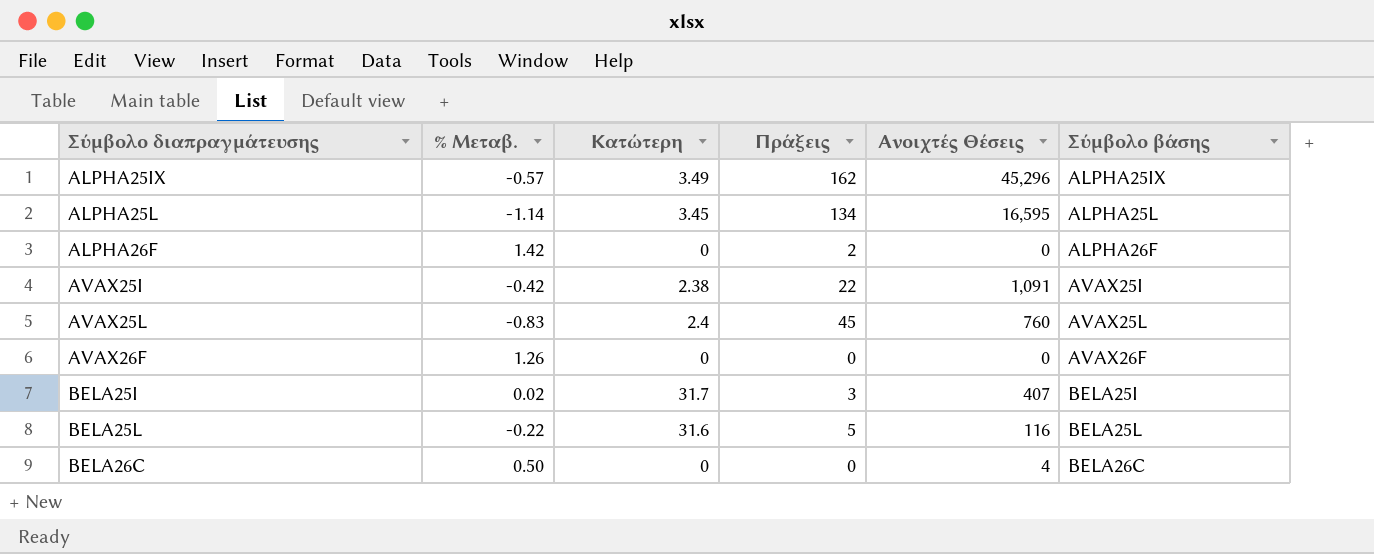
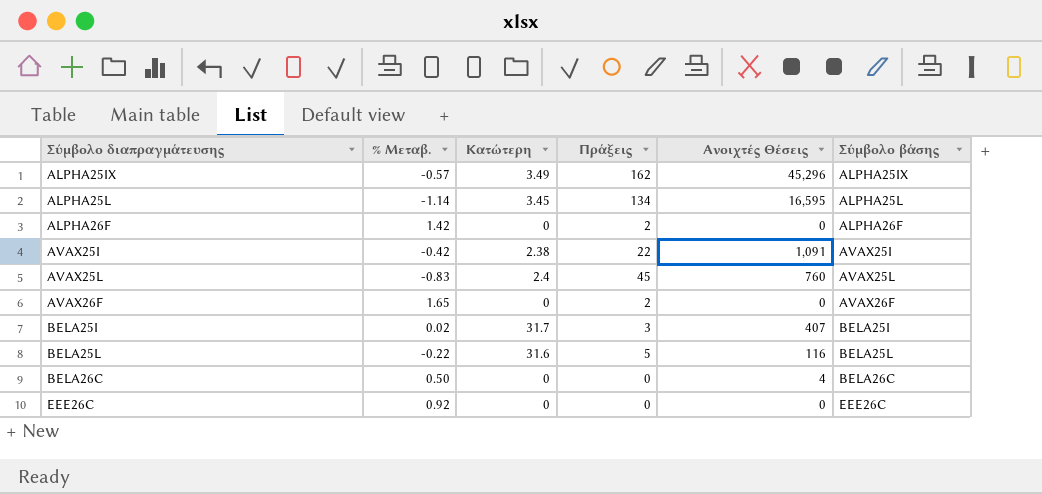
AVAX26F | % Μεταβ.: 1.26 -> 1.65
AVAX26F | Πράξεις: 0 -> 2
row EEE26C: none -> 0.92 | 0 | 0 | 0 | EEE26C

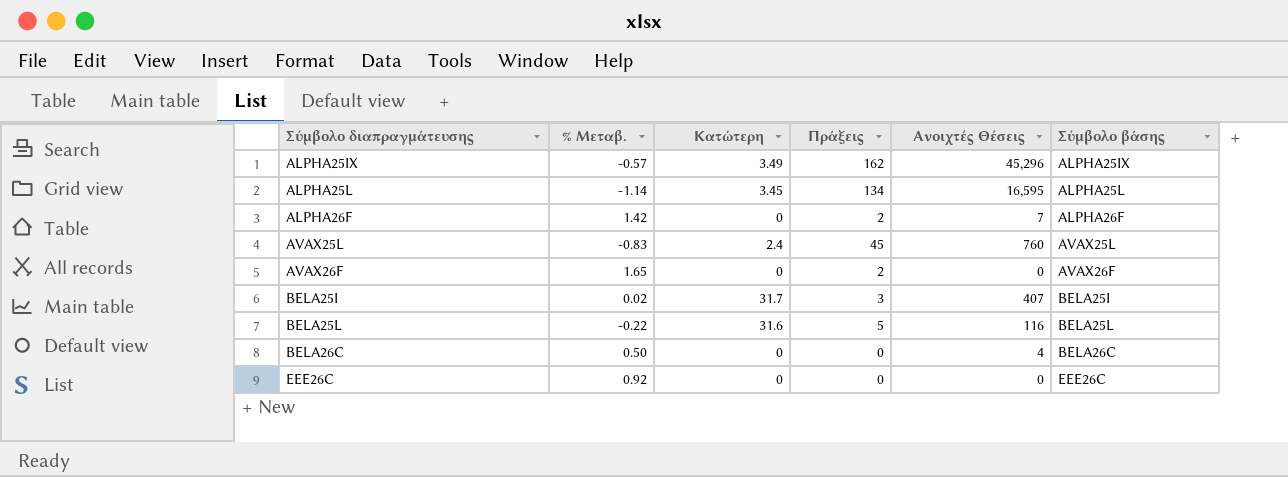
row AVAX25I: -0.42 | 2.38 | 22 | 1,091 | AVAX25I -> none
ALPHA26F | Ανοιχτές Θέσεις: 0 -> 7

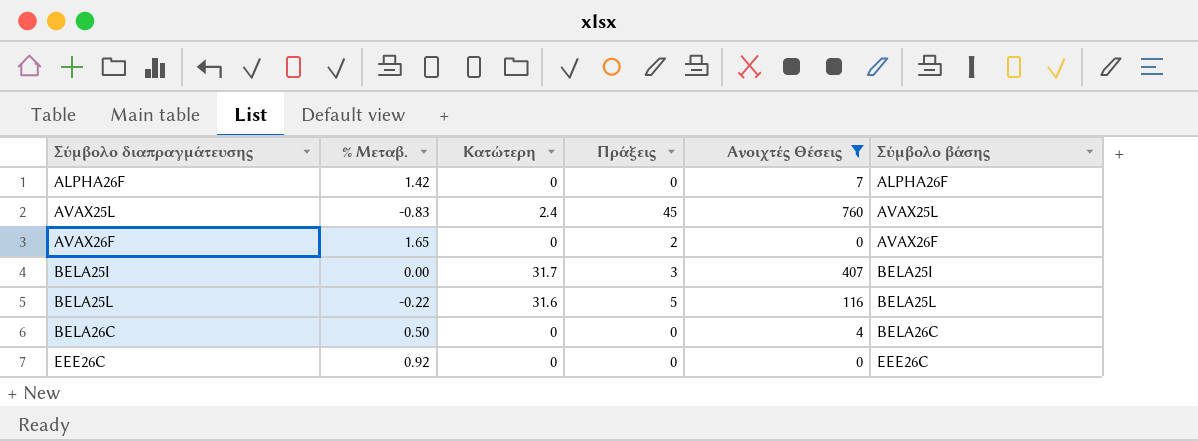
filter: none -> Ανοιχτές Θέσεις <= 760
ALPHA26F | Πράξεις: 2 -> 0
BELA25I | % Μεταβ.: 0.02 -> 0.00

